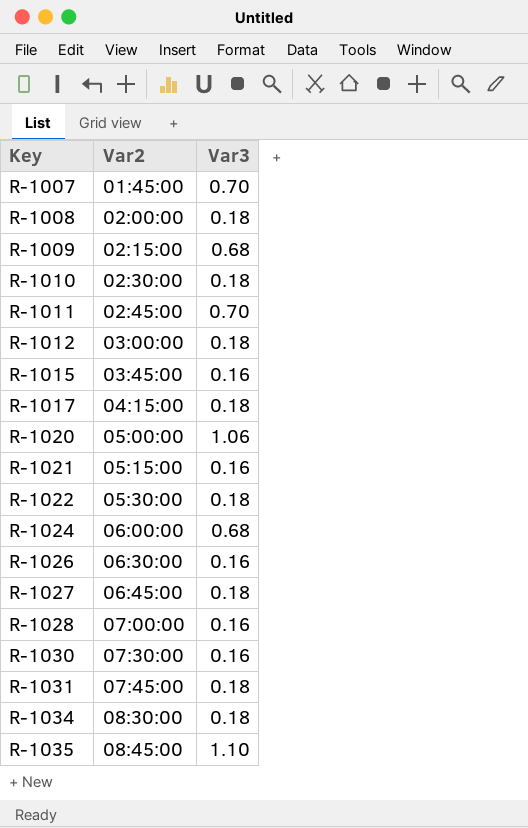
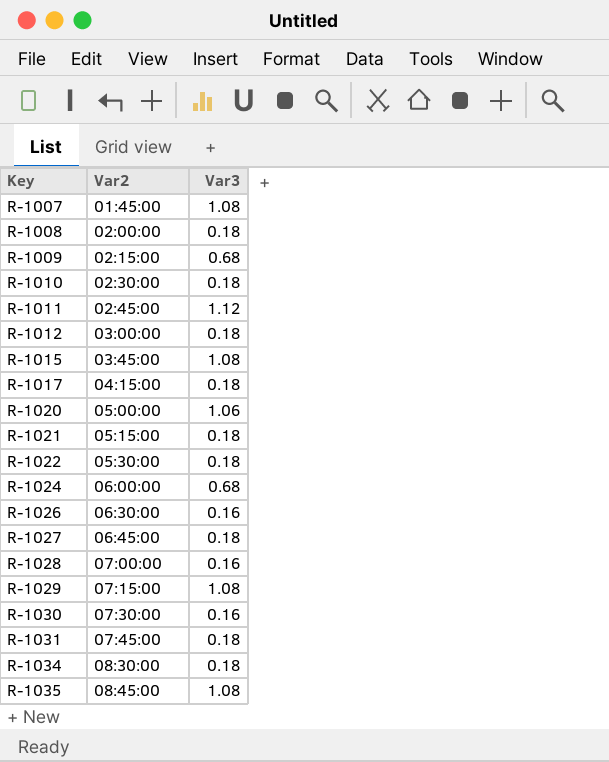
R-1007 | Var3: 0.70 -> 1.08
R-1011 | Var3: 0.70 -> 1.12
R-1015 | Var3: 0.16 -> 1.08
R-1021 | Var3: 0.16 -> 0.18
row R-1029: none -> 07:15:00 | 1.08
R-1035 | Var3: 1.10 -> 1.08

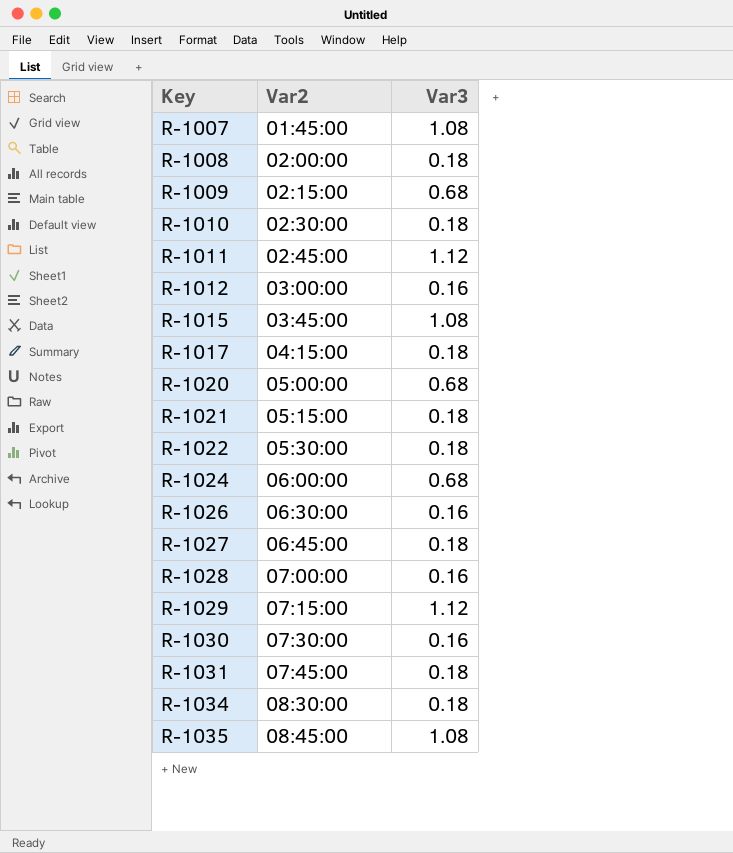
R-1012 | Var3: 0.18 -> 0.16
R-1020 | Var3: 1.06 -> 0.68
R-1029 | Var3: 1.08 -> 1.12

